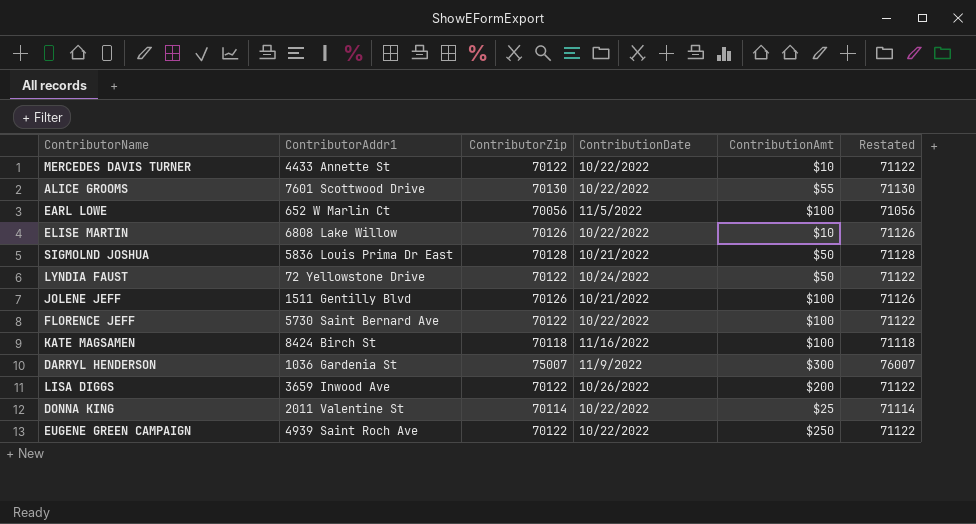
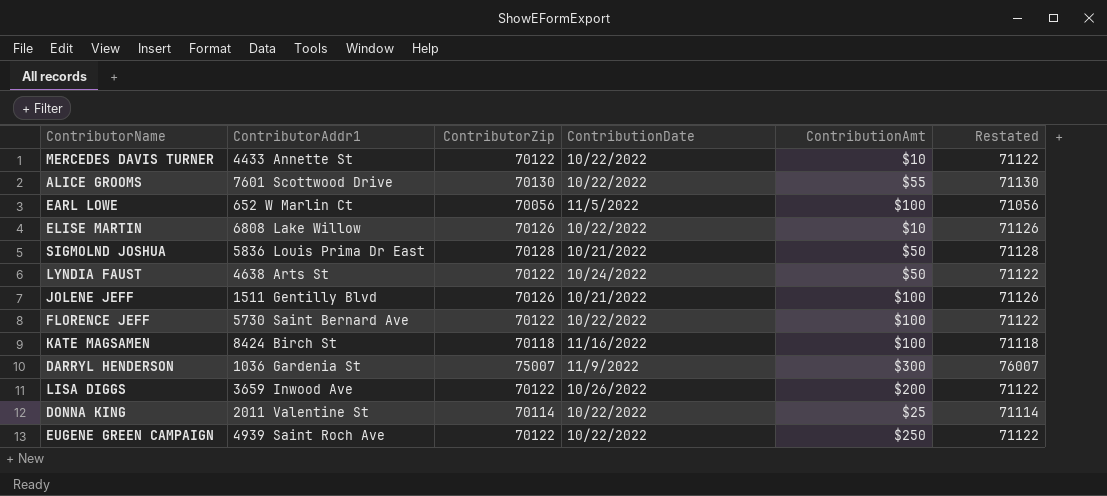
LYNDIA FAUST | ContributorAddr1: 72 Yellowstone Drive -> 4638 Arts St

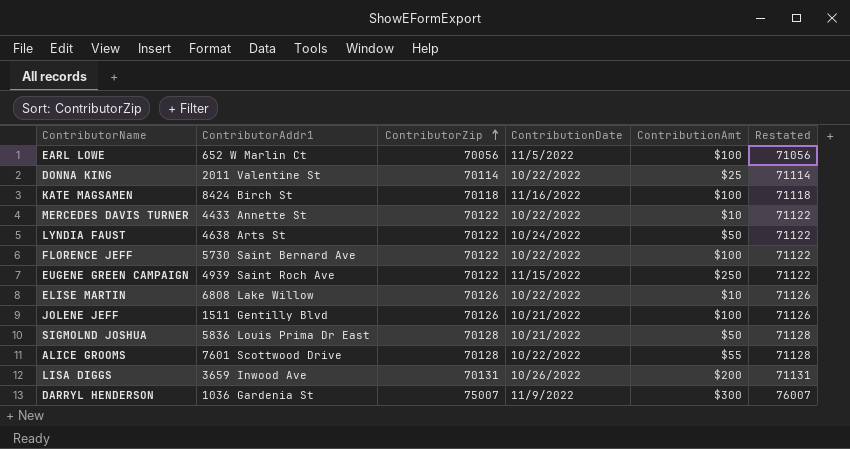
row order: none -> ContributorZip ascending
EUGENE GREEN CAMPAIGN | ContributionDate: 10/22/2022 -> 11/15/2022
ALICE GROOMS | ContributorZip: 70130 -> 70128
ALICE GROOMS | Restated: 71130 -> 71128
LISA DIGGS | ContributorZip: 70122 -> 70131
LISA DIGGS | Restated: 71122 -> 71131

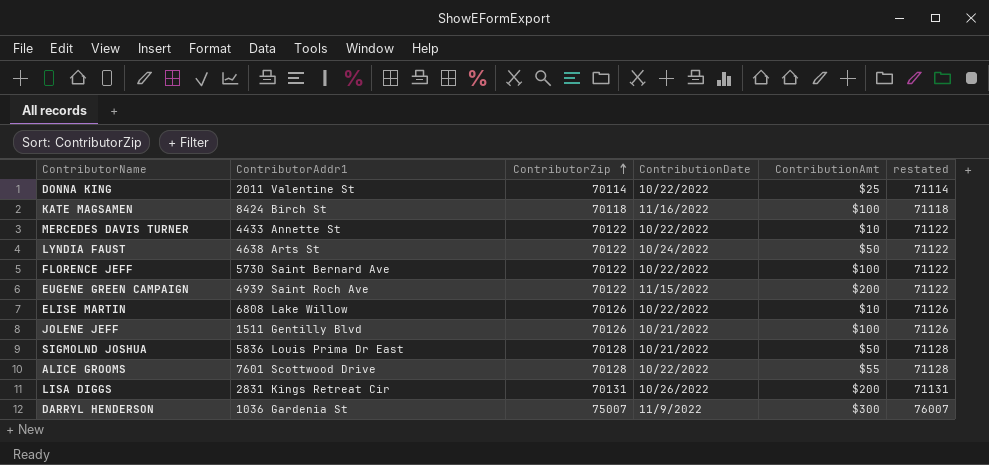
column name: Restated -> restated
row EARL LOWE: 652 W Marlin Ct | 70056 | 11/5/2022 | $100 | 71056 -> none
EUGENE GREEN CAMPAIGN | ContributionAmt: $250 -> $200
LISA DIGGS | ContributorAddr1: 3659 Inwood Ave -> 2831 Kings Retreat Cir

